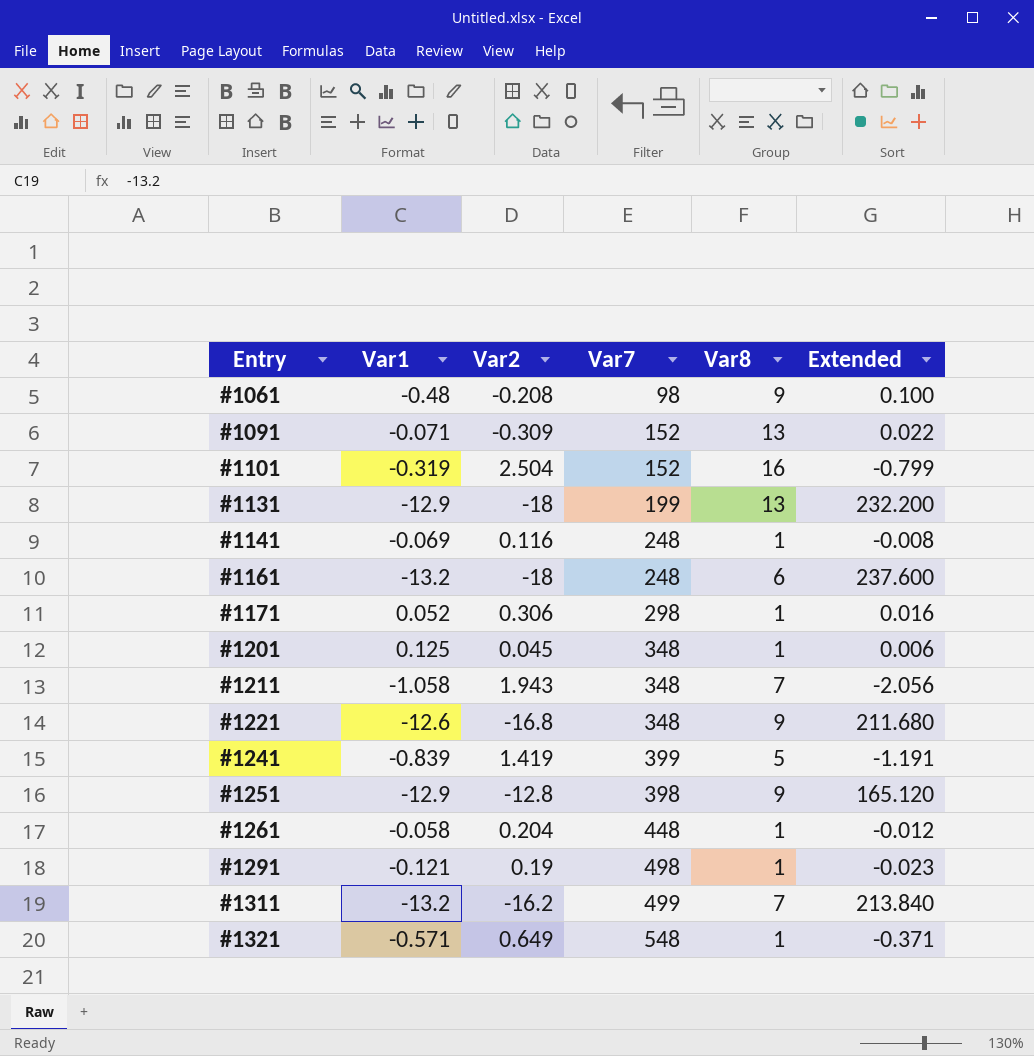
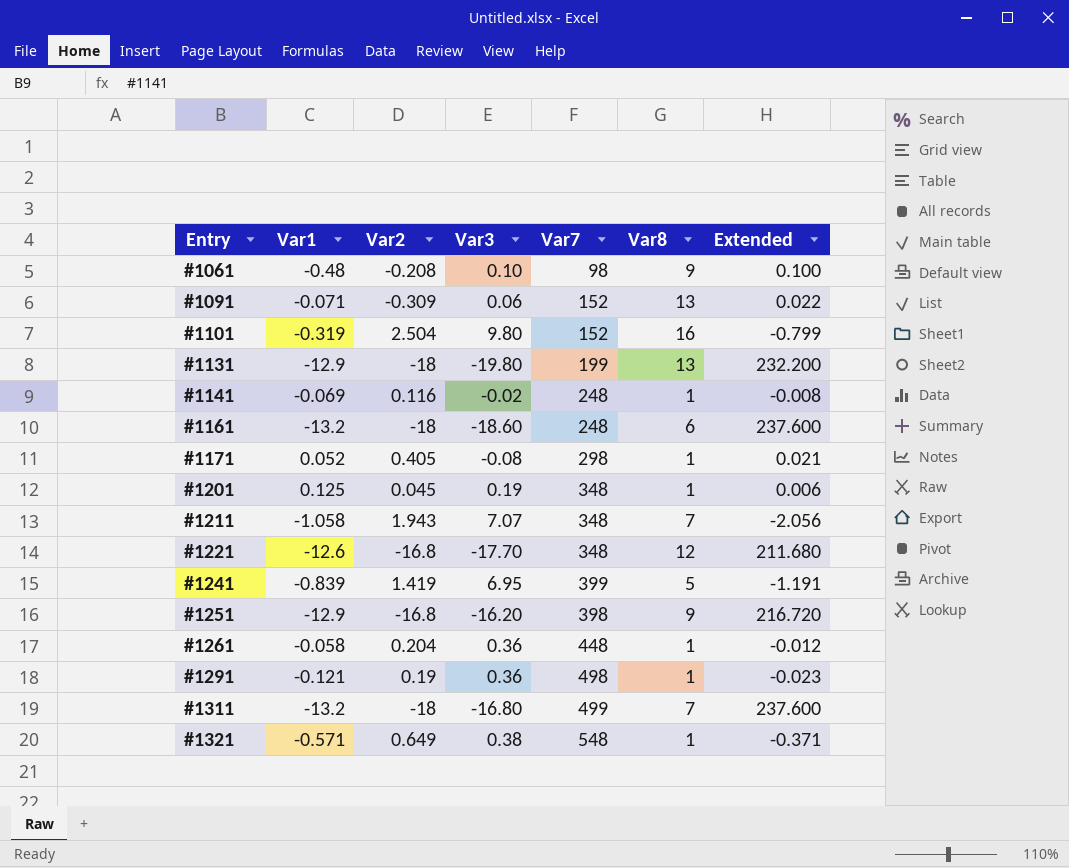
column Var3 | position: none -> 4
#1171 | Var2: 0.306 -> 0.405
#1171 | Extended: 0.016 -> 0.021
#1221 | Var8: 9 -> 12
#1251 | Var2: -12.8 -> -16.8
#1251 | Extended: 165.120 -> 216.720
#1311 | Var2: -16.2 -> -18
#1311 | Extended: 213.840 -> 237.600

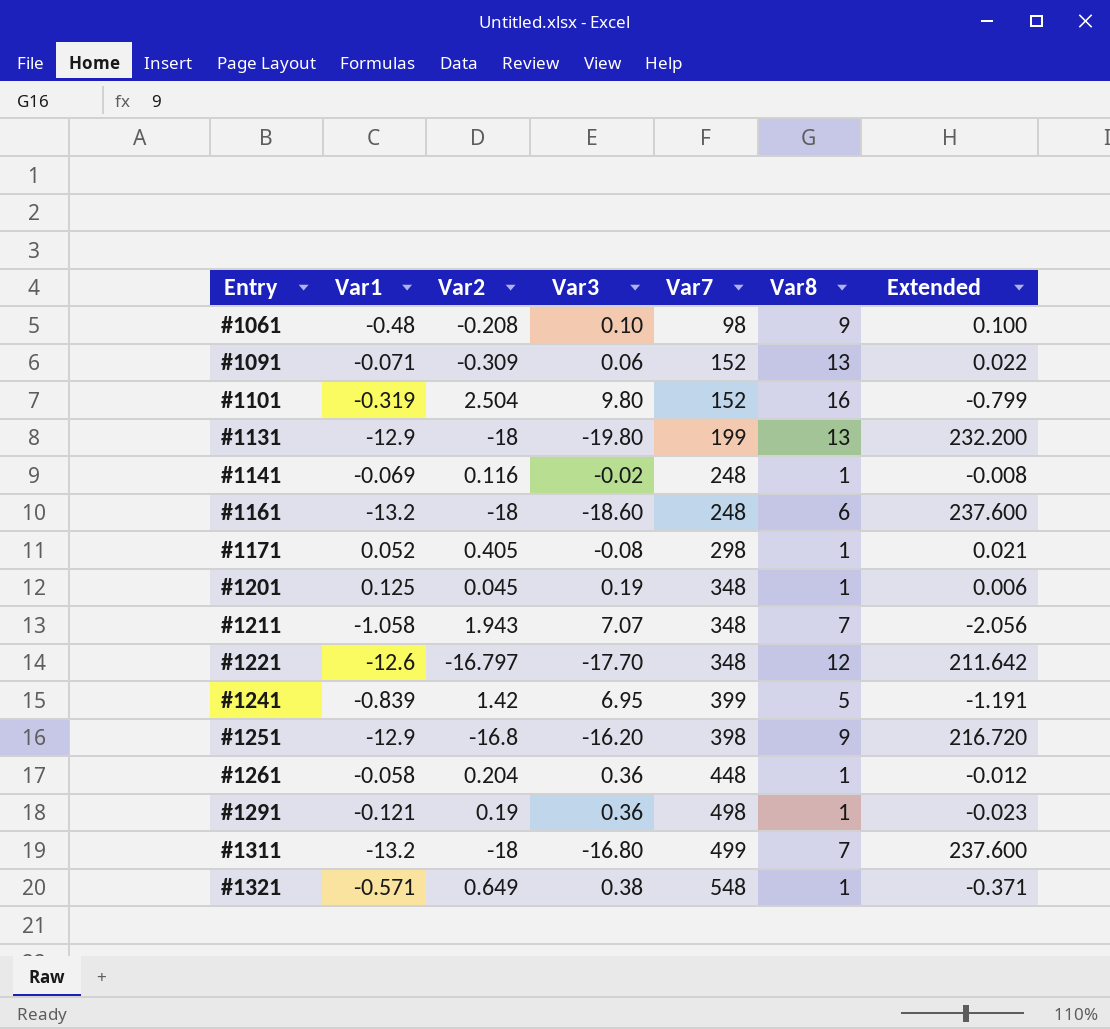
#1221 | Var2: -16.8 -> -16.797
#1221 | Extended: 211.680 -> 211.642
#1241 | Var2: 1.419 -> 1.42

